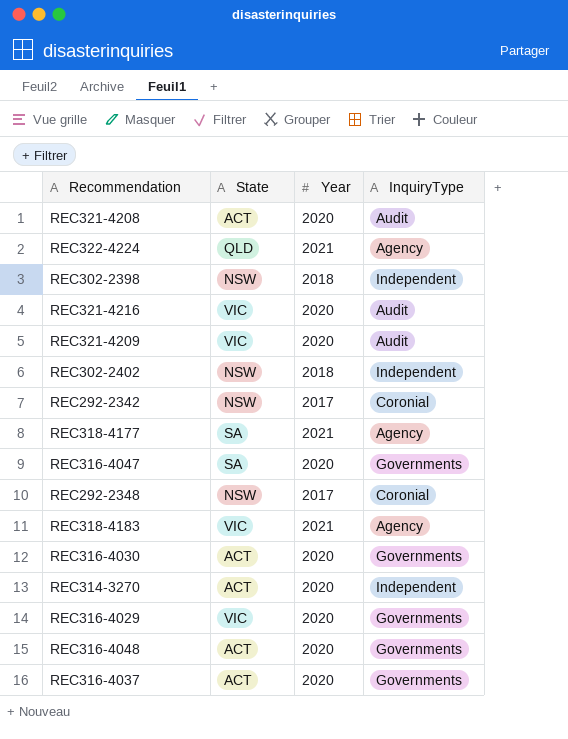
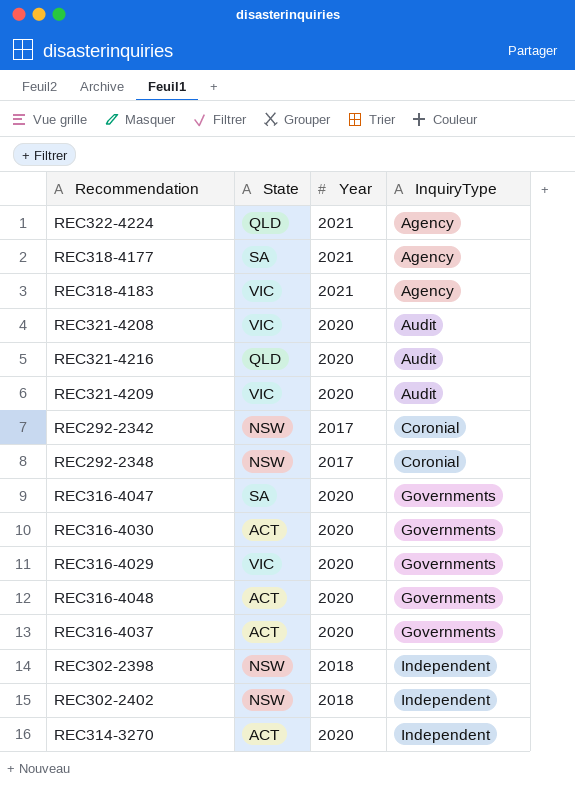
row order: none -> InquiryType ascending
REC321-4208 | State: ACT -> VIC
REC321-4216 | State: VIC -> QLD

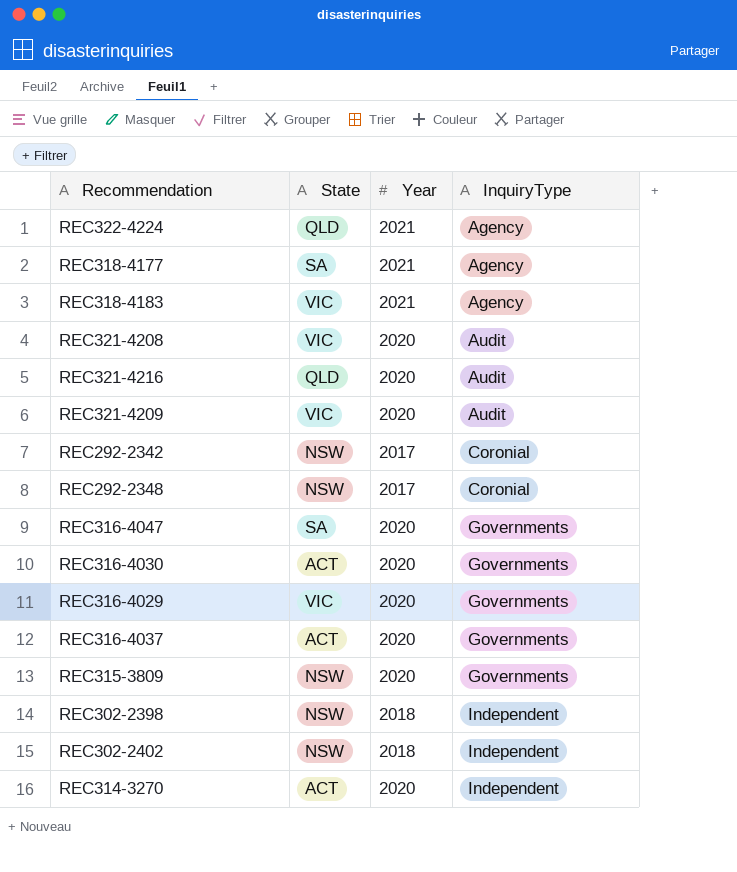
row REC316-4048: ACT | 2020 | Governments -> none
row REC315-3809: none -> NSW | 2020 | Governments

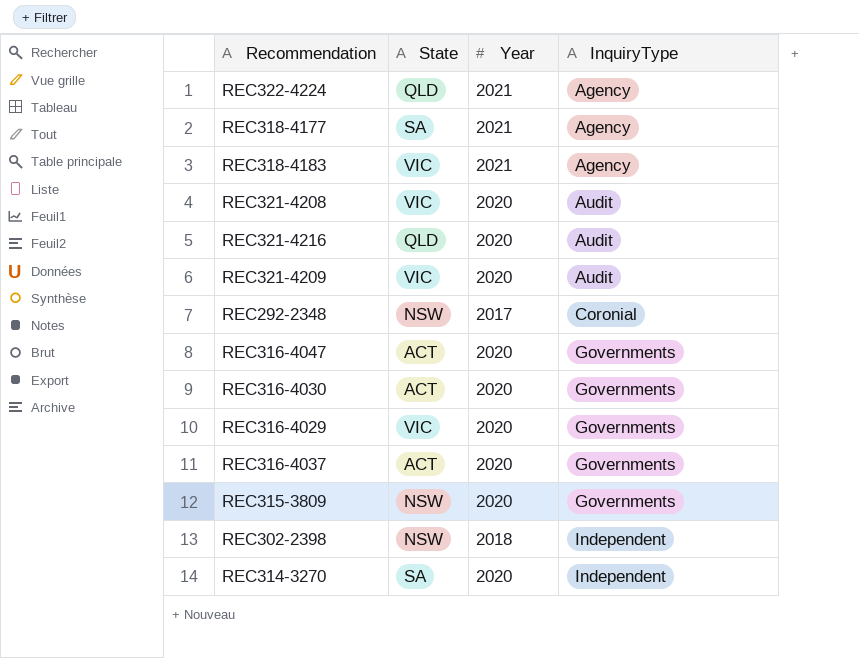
row REC292-2342: NSW | 2017 | Coronial -> none
row REC302-2402: NSW | 2018 | Independent -> none
REC316-4047 | State: SA -> ACT
REC314-3270 | State: ACT -> SA

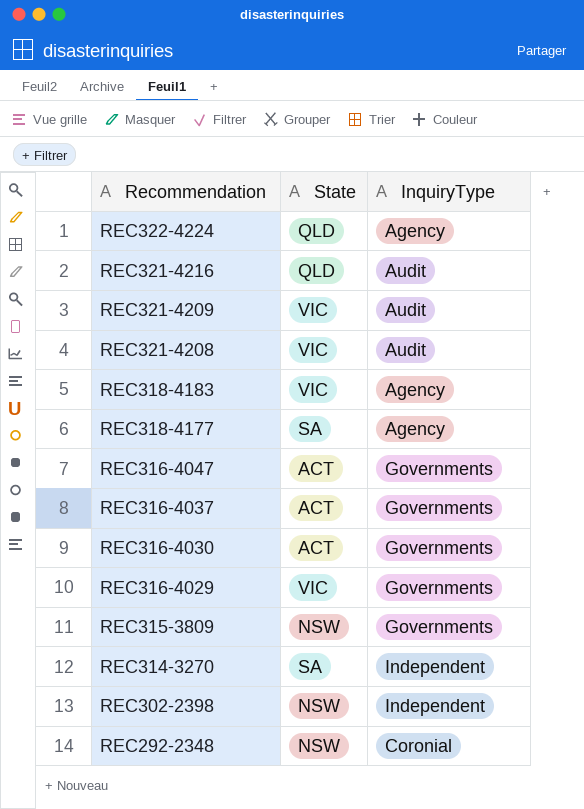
row order: InquiryType ascending -> Recommendation descending
column Year | position: 3 -> none

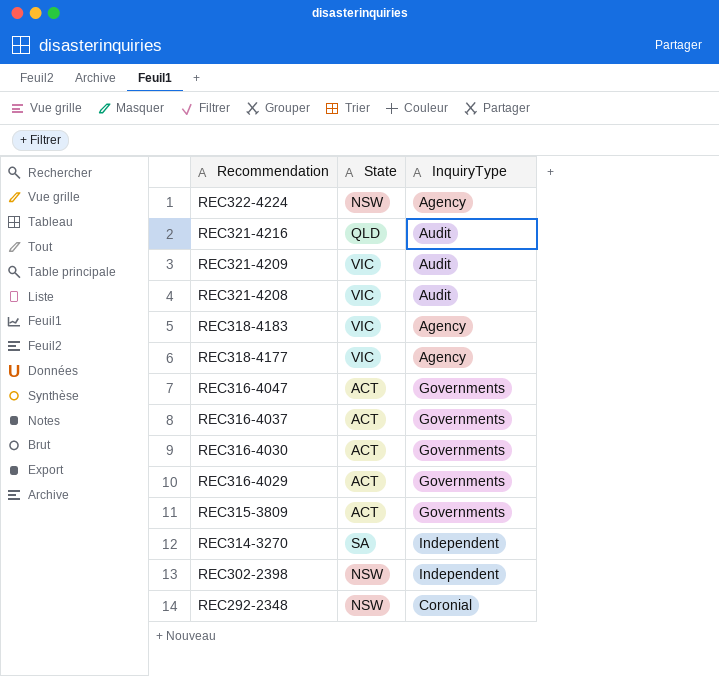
REC322-4224 | State: QLD -> NSW
REC318-4177 | State: SA -> VIC
REC316-4029 | State: VIC -> ACT
REC315-3809 | State: NSW -> ACT

